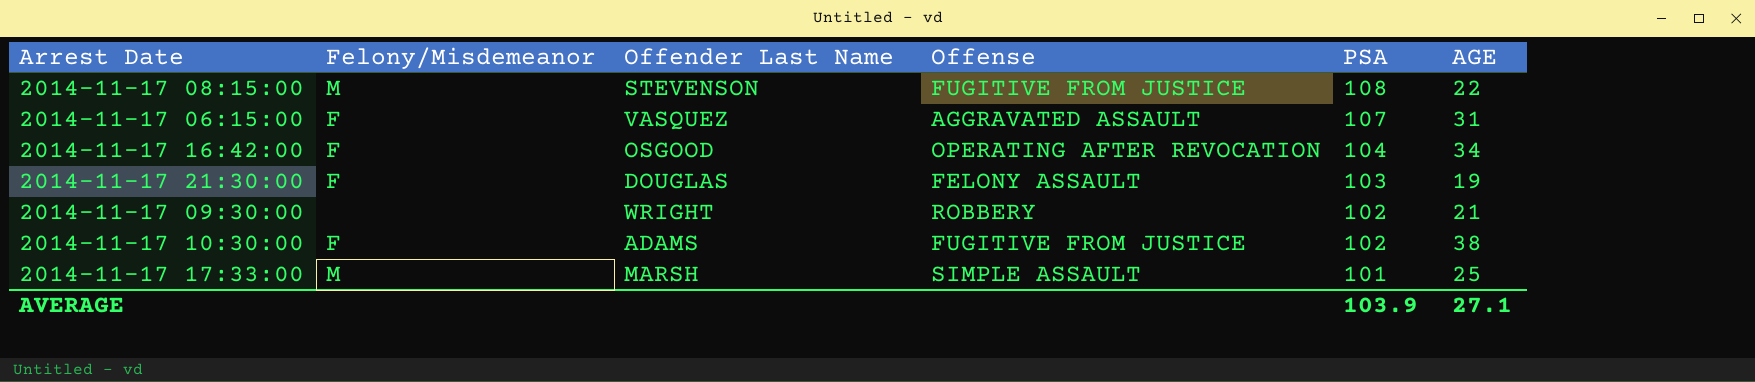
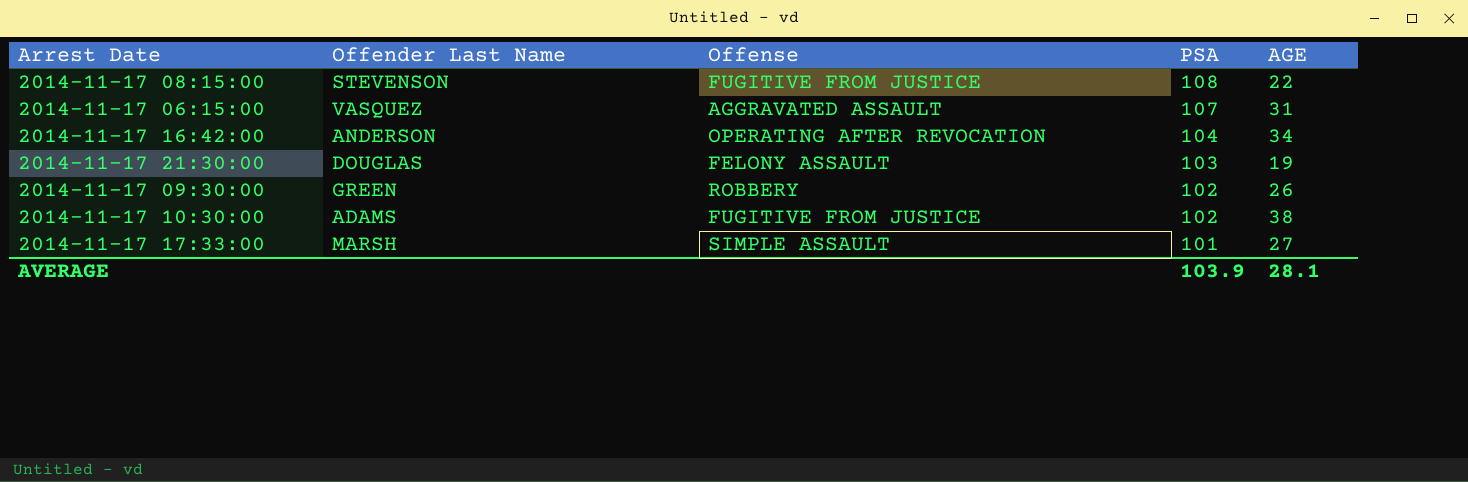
column Felony/Misdemeanor | position: 2 -> none
2014-11-17 16:42:00 | Offender Last Name: OSGOOD -> ANDERSON
2014-11-17 09:30:00 | Offender Last Name: WRIGHT -> GREEN
2014-11-17 09:30:00 | AGE: 21 -> 26
2014-11-17 17:33:00 | AGE: 25 -> 27
AVERAGE | AGE: 27.1 -> 28.1

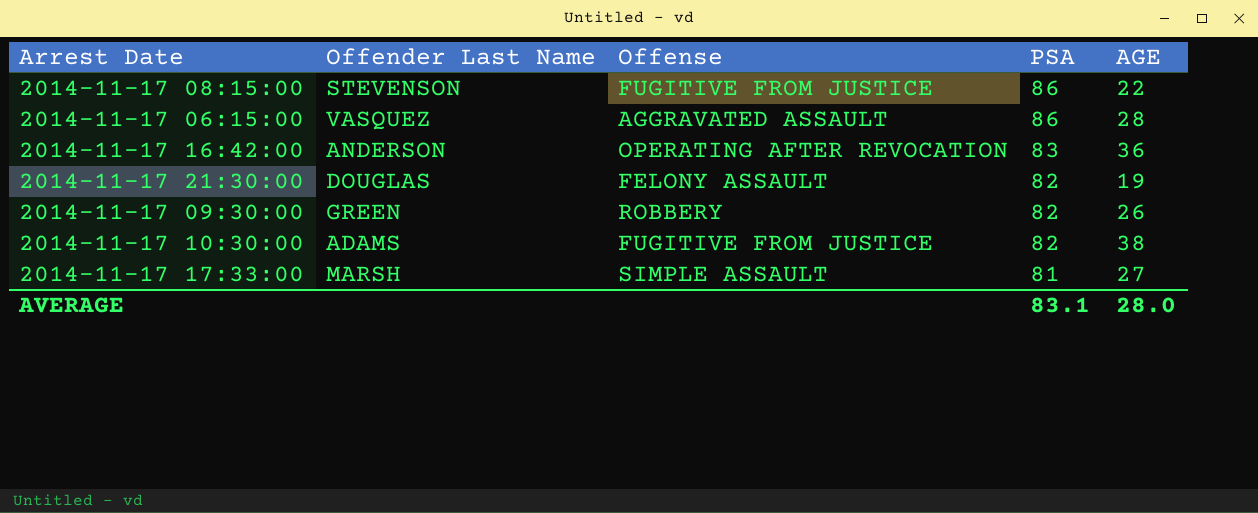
2014-11-17 08:15:00 | PSA: 108 -> 86
2014-11-17 06:15:00 | PSA: 107 -> 86
2014-11-17 06:15:00 | AGE: 31 -> 28
2014-11-17 16:42:00 | PSA: 104 -> 83
2014-11-17 16:42:00 | AGE: 34 -> 36
2014-11-17 21:30:00 | PSA: 103 -> 82
2014-11-17 09:30:00 | PSA: 102 -> 82
2014-11-17 10:30:00 | PSA: 102 -> 82
2014-11-17 17:33:00 | PSA: 101 -> 81
AVERAGE | PSA: 103.9 -> 83.1
AVERAGE | AGE: 28.1 -> 28.0

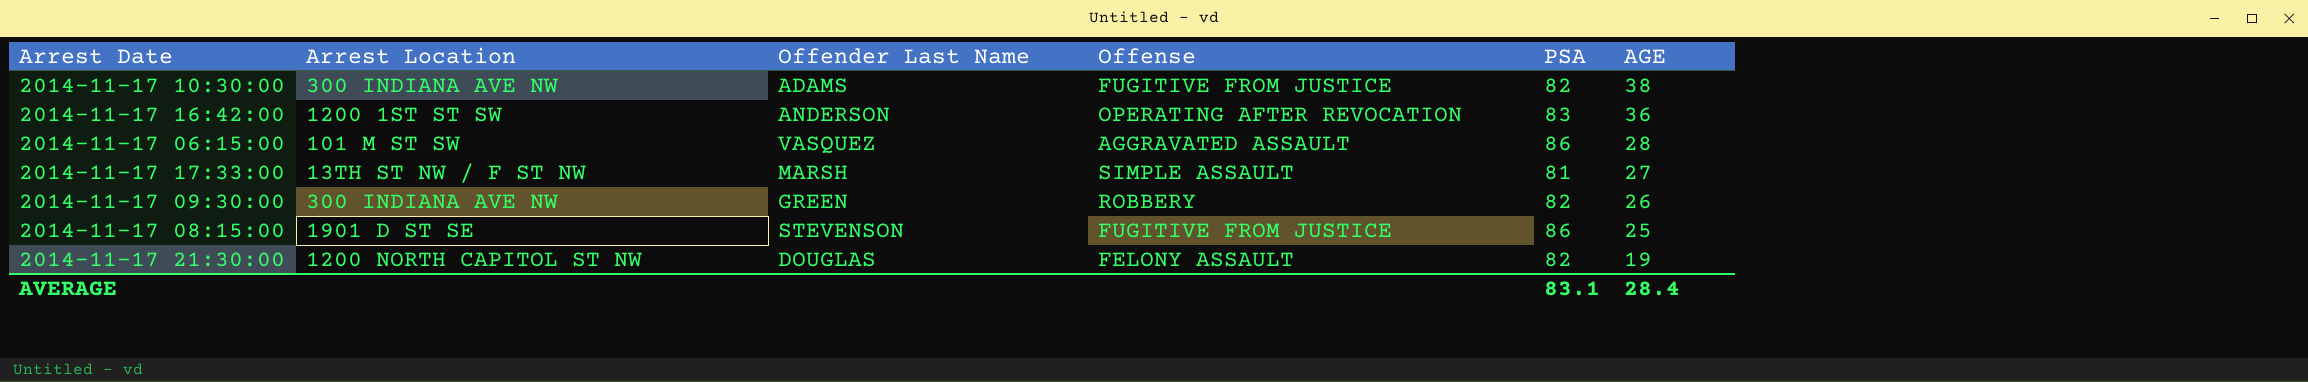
row order: PSA descending -> AGE descending
column Arrest Location | position: none -> 2
2014-11-17 08:15:00 | AGE: 22 -> 25
AVERAGE | AGE: 28.0 -> 28.4

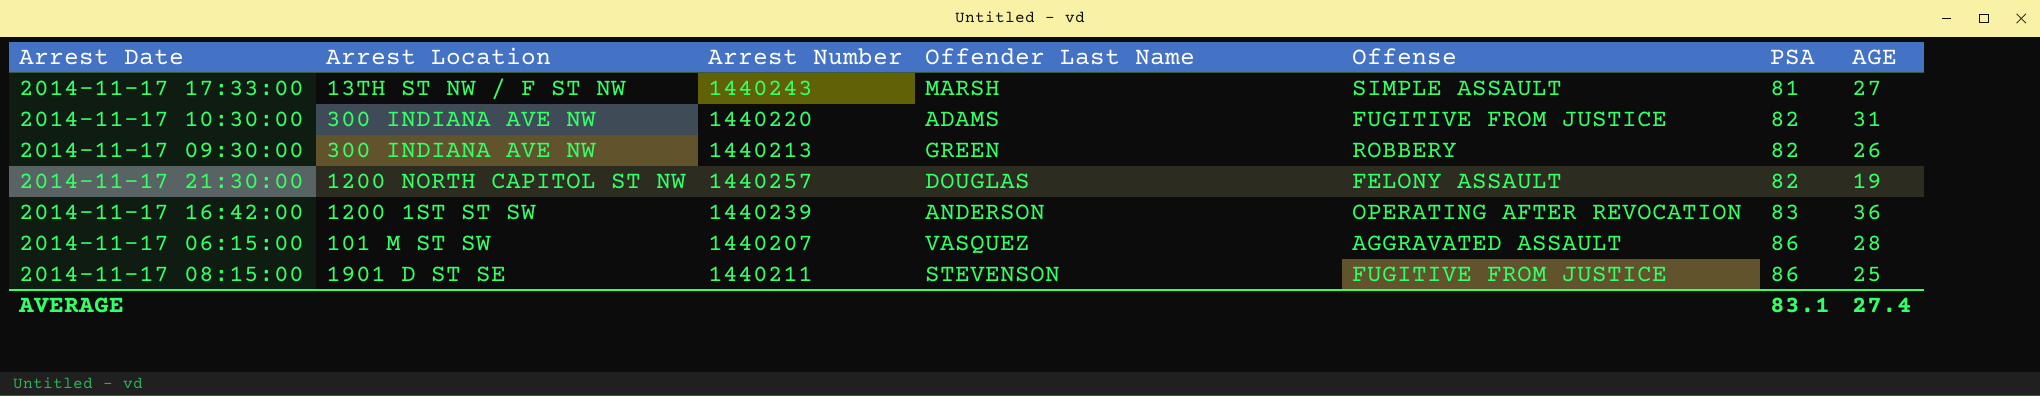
row order: AGE descending -> PSA ascending
column Arrest Number | position: none -> 3
2014-11-17 10:30:00 | AGE: 38 -> 31
AVERAGE | AGE: 28.4 -> 27.4

